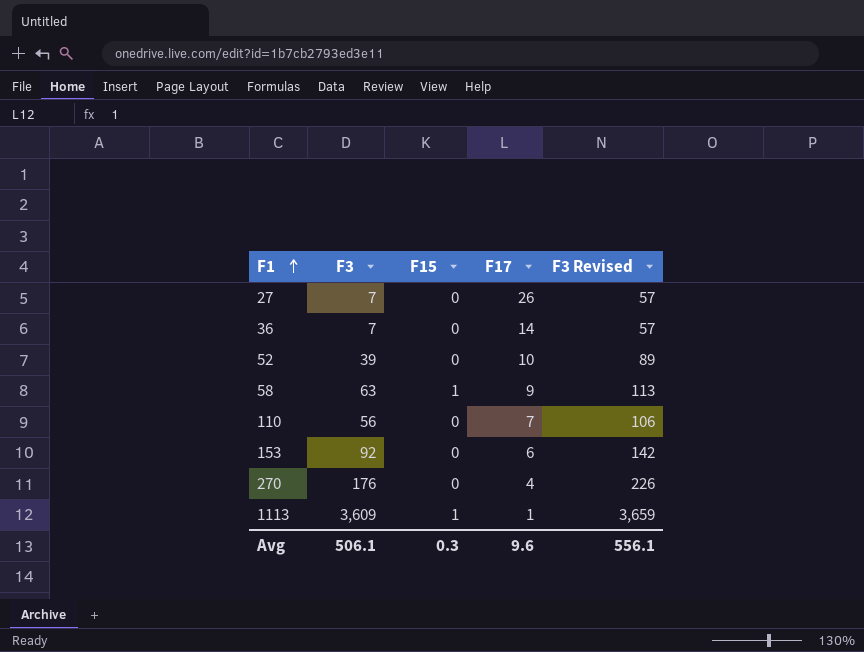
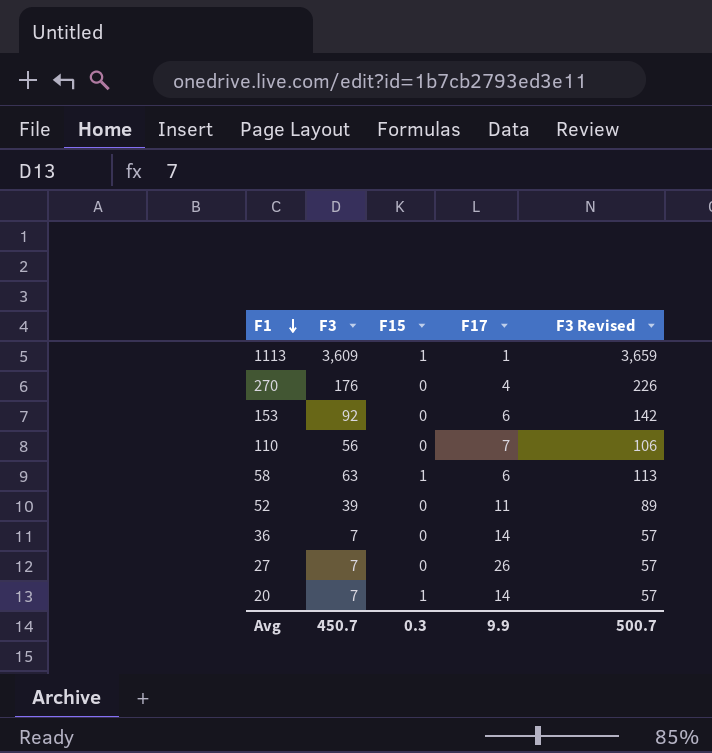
row order: F1 ascending -> F1 descending
58 | F17: 9 -> 6
52 | F17: 10 -> 11
row 20: none -> 7 | 1 | 14 | 57
Avg | F3: 506.1 -> 450.7
Avg | F17: 9.6 -> 9.9
Avg | F3 Revised: 556.1 -> 500.7

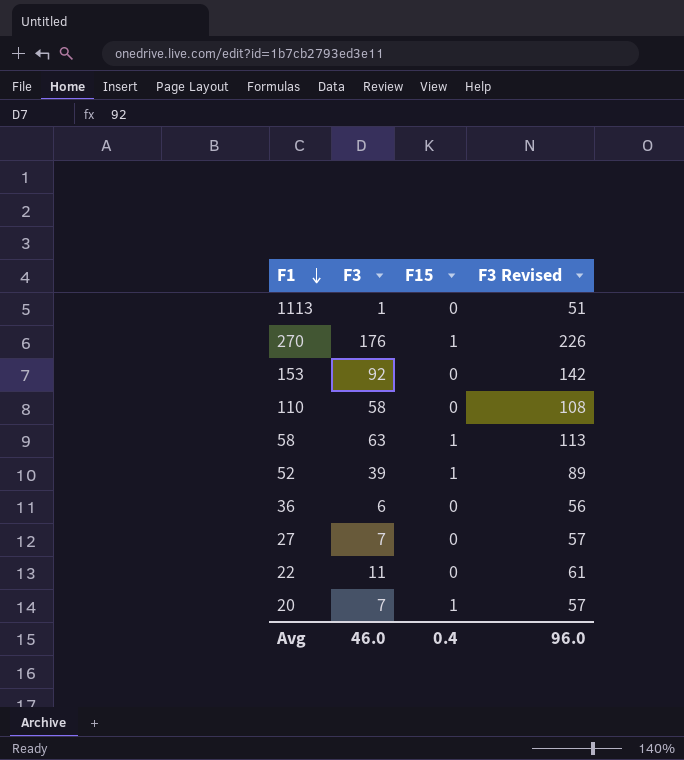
column F17 | position: 4 -> none
1113 | F3: 3,609 -> 1
1113 | F15: 1 -> 0
1113 | F3 Revised: 3,659 -> 51
270 | F15: 0 -> 1
110 | F3: 56 -> 58
110 | F3 Revised: 106 -> 108
52 | F15: 0 -> 1
36 | F3: 7 -> 6
36 | F3 Revised: 57 -> 56
row 22: none -> 11 | 0 | 61
Avg | F3: 450.7 -> 46.0
Avg | F15: 0.3 -> 0.4
Avg | F3 Revised: 500.7 -> 96.0

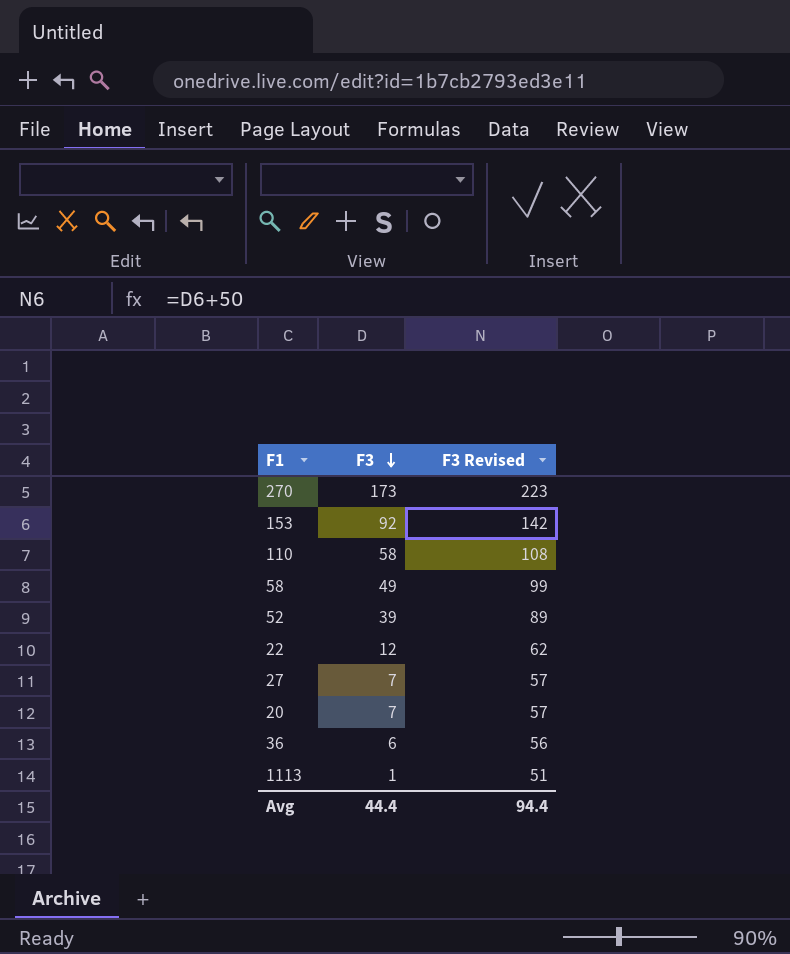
row order: F1 descending -> F3 descending
column F15 | position: 3 -> none
270 | F3: 176 -> 173
270 | F3 Revised: 226 -> 223
58 | F3: 63 -> 49
58 | F3 Revised: 113 -> 99
22 | F3: 11 -> 12
22 | F3 Revised: 61 -> 62
Avg | F3: 46.0 -> 44.4
Avg | F3 Revised: 96.0 -> 94.4

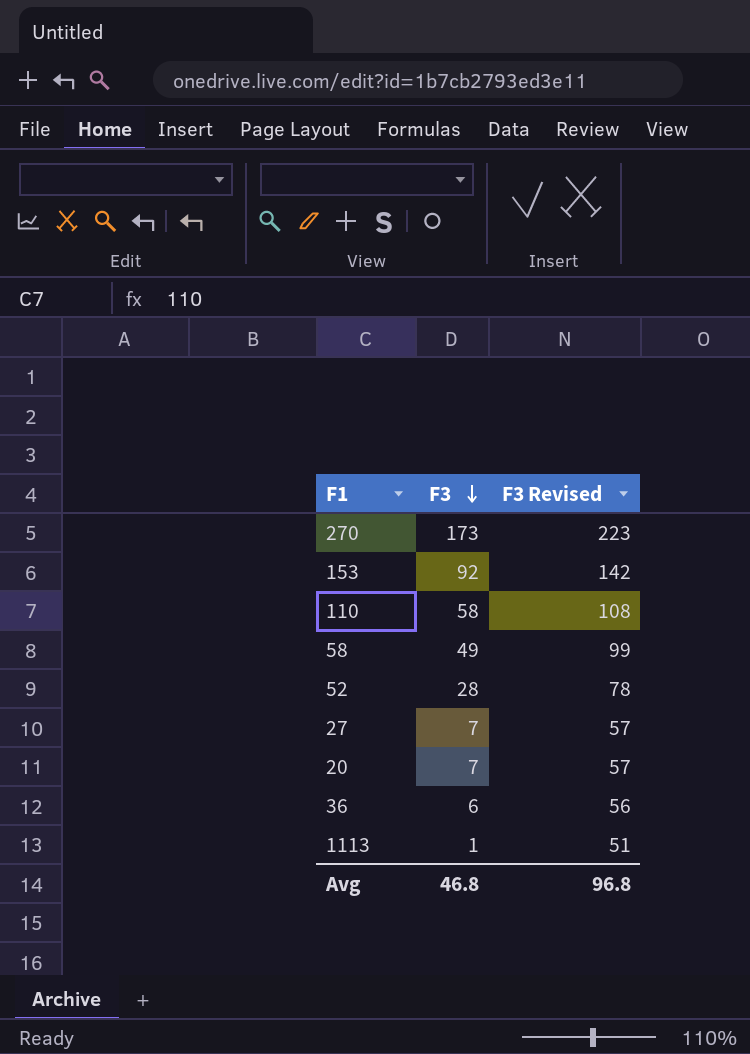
row 22: 12 | 62 -> none
52 | F3: 39 -> 28
52 | F3 Revised: 89 -> 78
Avg | F3: 44.4 -> 46.8
Avg | F3 Revised: 94.4 -> 96.8

